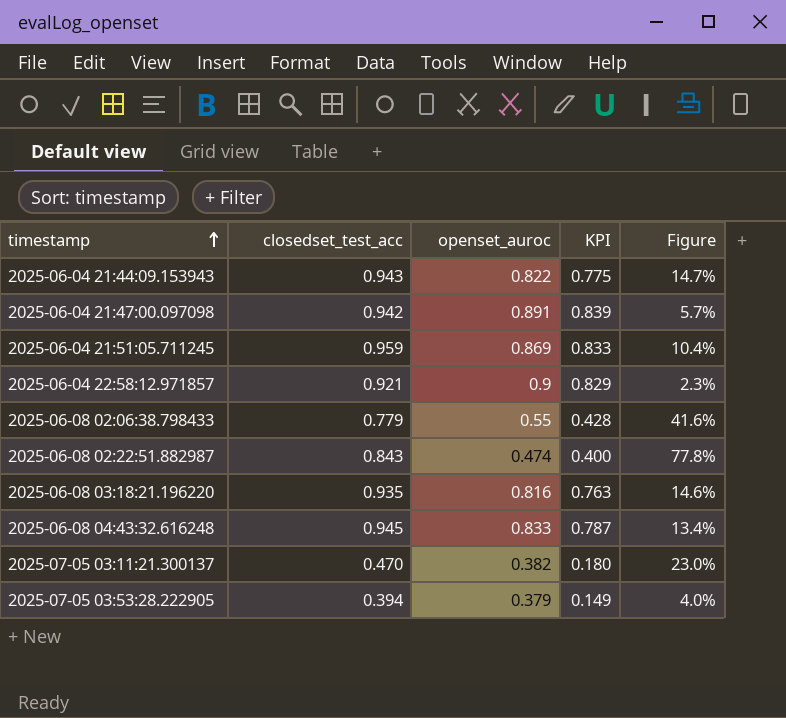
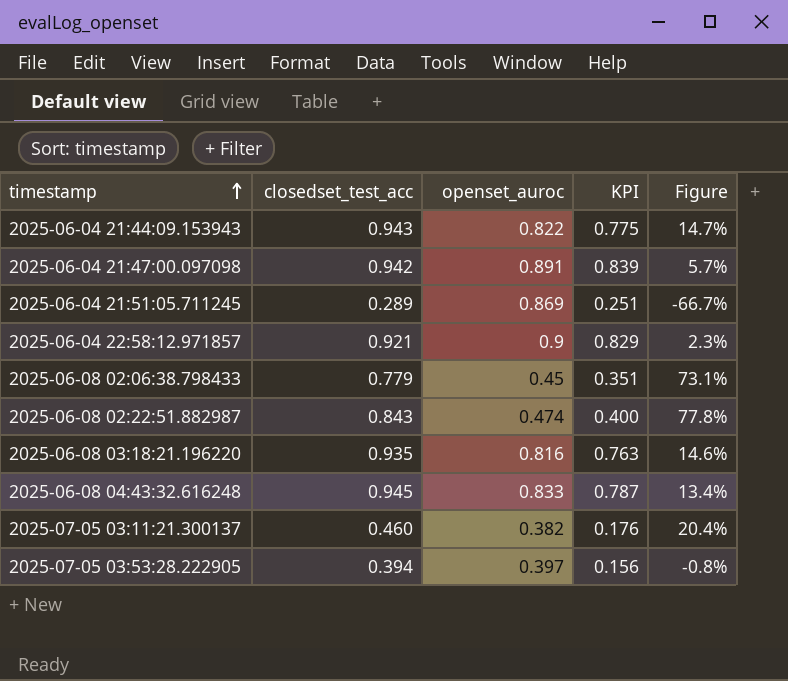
2025-06-04 21:51:05.711245 | closedset_test_acc: 0.959 -> 0.289
2025-06-04 21:51:05.711245 | KPI: 0.833 -> 0.251
2025-06-04 21:51:05.711245 | Figure: 10.4% -> -66.7%
2025-06-08 02:06:38.798433 | openset_auroc: 0.55 -> 0.45
2025-06-08 02:06:38.798433 | KPI: 0.428 -> 0.351
2025-06-08 02:06:38.798433 | Figure: 41.6% -> 73.1%
2025-07-05 03:11:21.300137 | closedset_test_acc: 0.470 -> 0.460
2025-07-05 03:11:21.300137 | KPI: 0.180 -> 0.176
2025-07-05 03:11:21.300137 | Figure: 23.0% -> 20.4%
2025-07-05 03:53:28.222905 | openset_auroc: 0.379 -> 0.397
2025-07-05 03:53:28.222905 | KPI: 0.149 -> 0.156
2025-07-05 03:53:28.222905 | Figure: 4.0% -> -0.8%

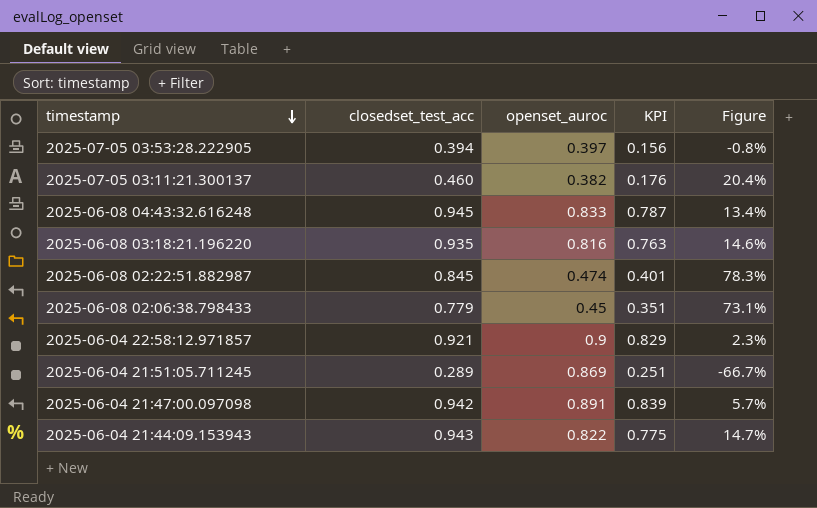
row order: timestamp ascending -> timestamp descending
2025-06-08 02:22:51.882987 | closedset_test_acc: 0.843 -> 0.845
2025-06-08 02:22:51.882987 | KPI: 0.400 -> 0.401
2025-06-08 02:22:51.882987 | Figure: 77.8% -> 78.3%

